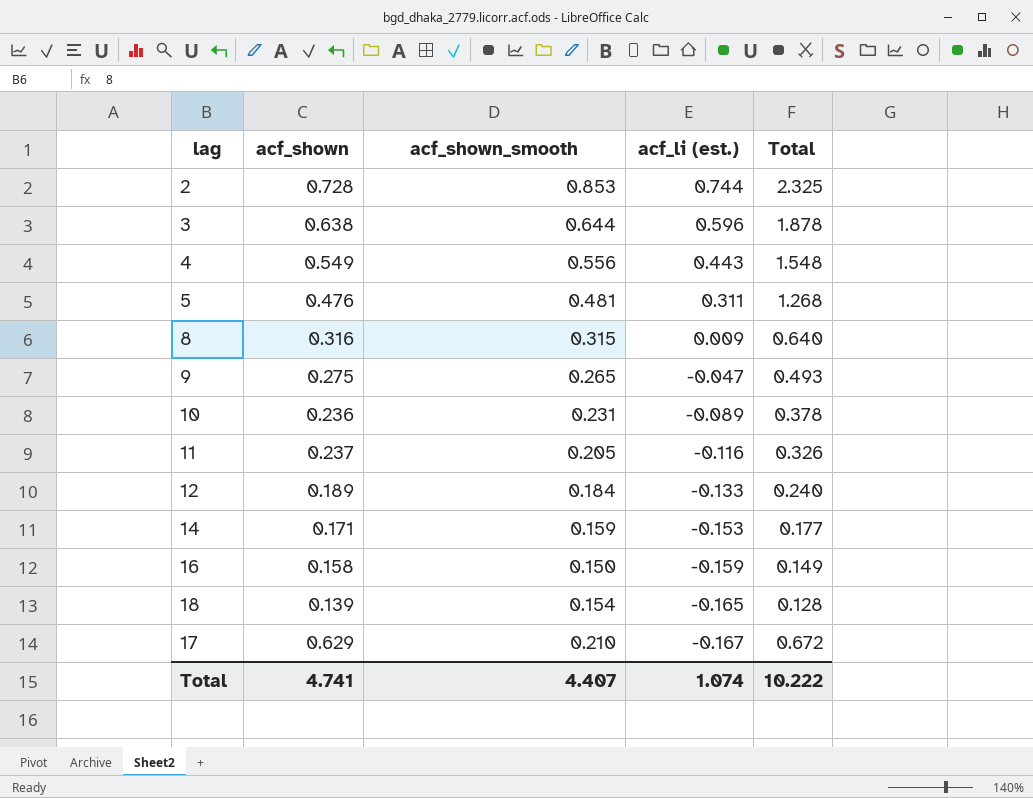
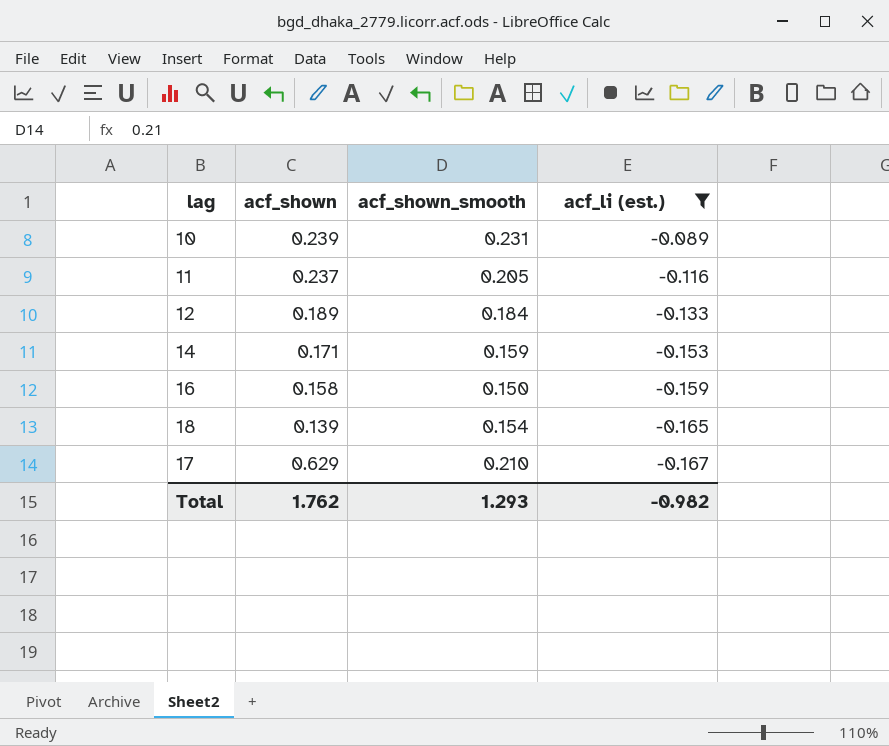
filter: none -> acf_li (est.) <= -0.089
column Total | formula: [acf_shown] + [acf_shown_smooth] + [acf_li (est.)] -> none
10 | acf_shown: 0.236 -> 0.239
Total | acf_shown: 4.741 -> 1.762
Total | acf_shown_smooth: 4.407 -> 1.293
Total | acf_li (est.): 1.074 -> -0.982

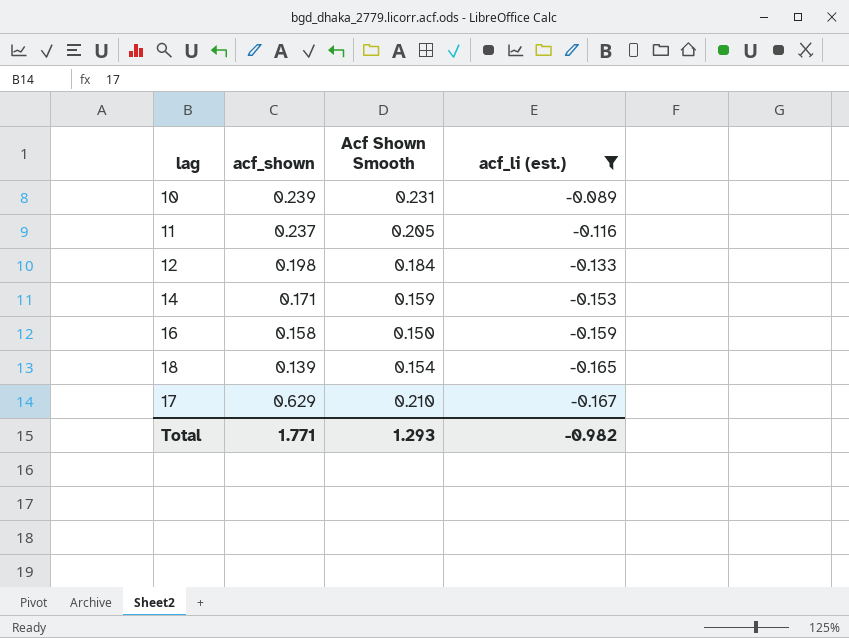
column name: acf_shown_smooth -> Acf Shown Smooth
12 | acf_shown: 0.189 -> 0.198
Total | acf_shown: 1.762 -> 1.771

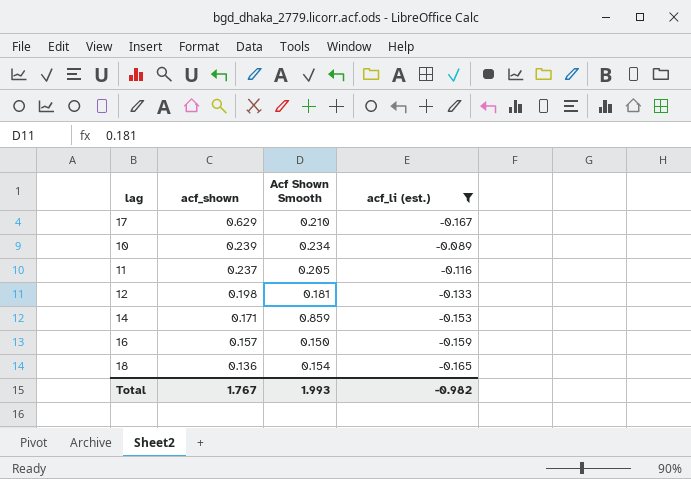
row order: acf_li (est.) descending -> acf_shown descending
10 | Acf Shown Smooth: 0.231 -> 0.234
12 | Acf Shown Smooth: 0.184 -> 0.181
14 | Acf Shown Smooth: 0.159 -> 0.859
16 | acf_shown: 0.158 -> 0.157
18 | acf_shown: 0.139 -> 0.136
Total | acf_shown: 1.771 -> 1.767
Total | Acf Shown Smooth: 1.293 -> 1.993

